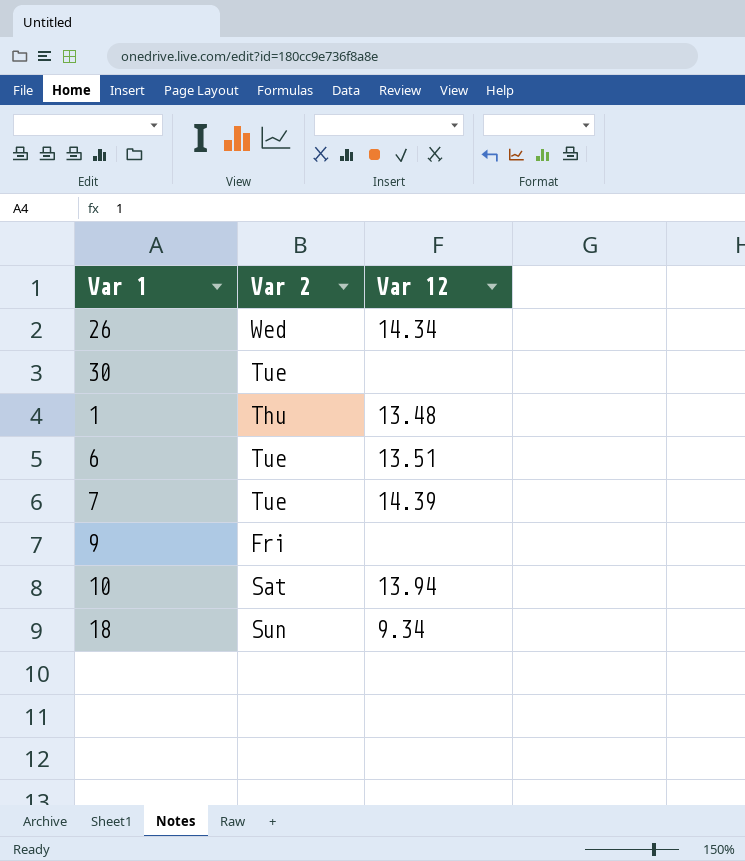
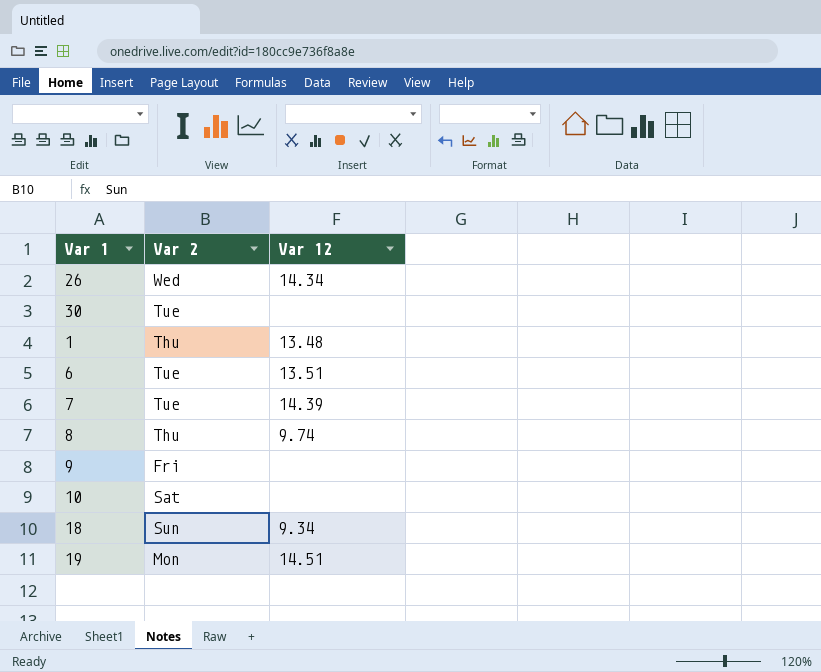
row 8: none -> Thu | 9.74
10 | Var 12: 13.94 -> none
row 19: none -> Mon | 14.51

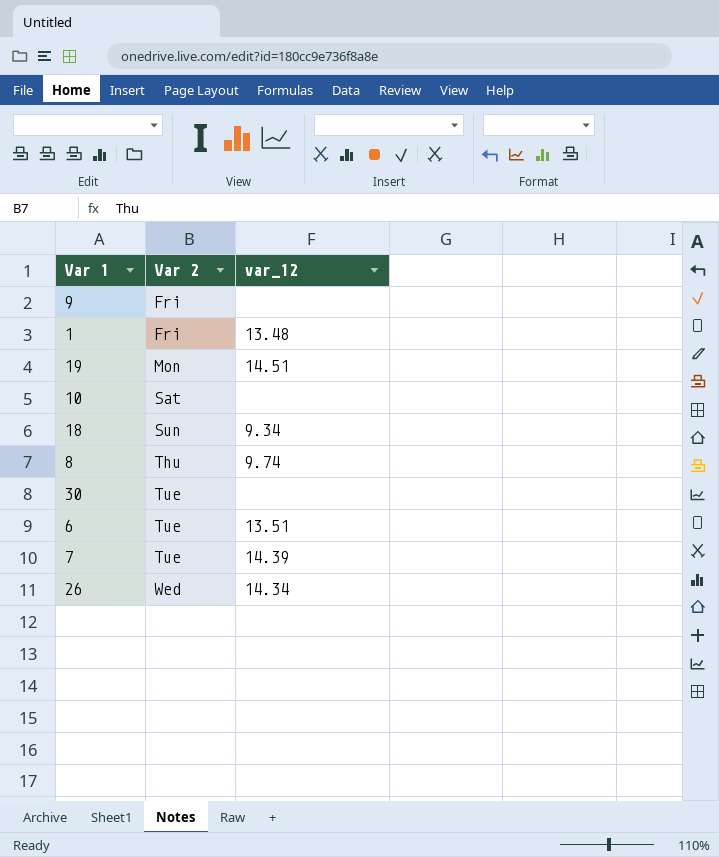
row order: none -> Var 2 ascending
column name: Var 12 -> var_12
1 | Var 2: Thu -> Fri

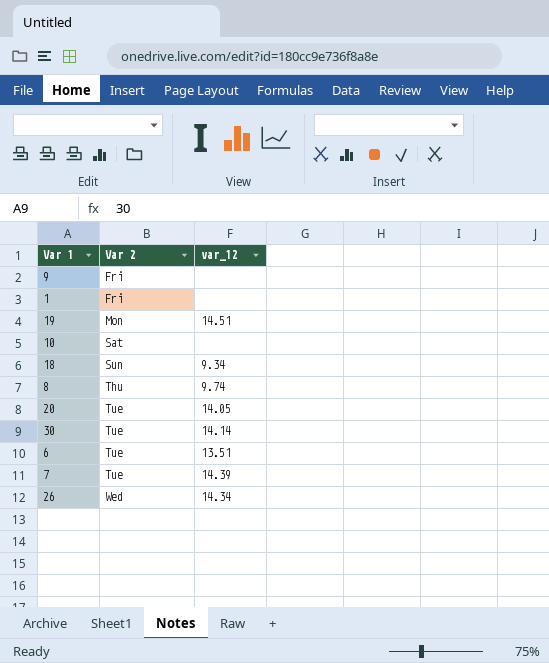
1 | var_12: 13.48 -> none
row 20: none -> Tue | 14.05
30 | var_12: none -> 14.14

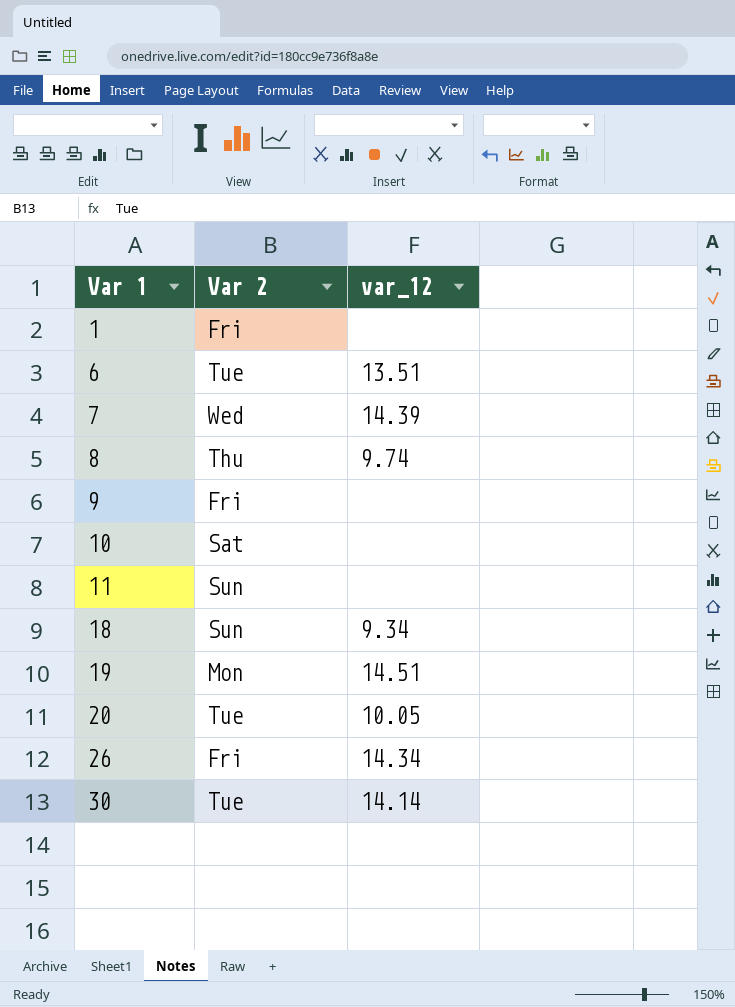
row order: Var 2 ascending -> Var 1 ascending
7 | Var 2: Tue -> Wed
row 11: none -> Sun | none
20 | var_12: 14.05 -> 10.05
26 | Var 2: Wed -> Fri

